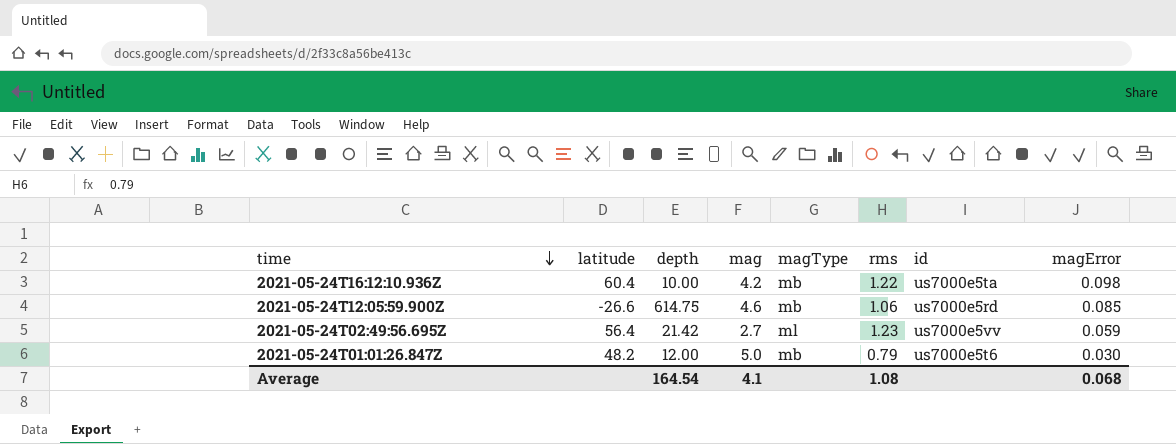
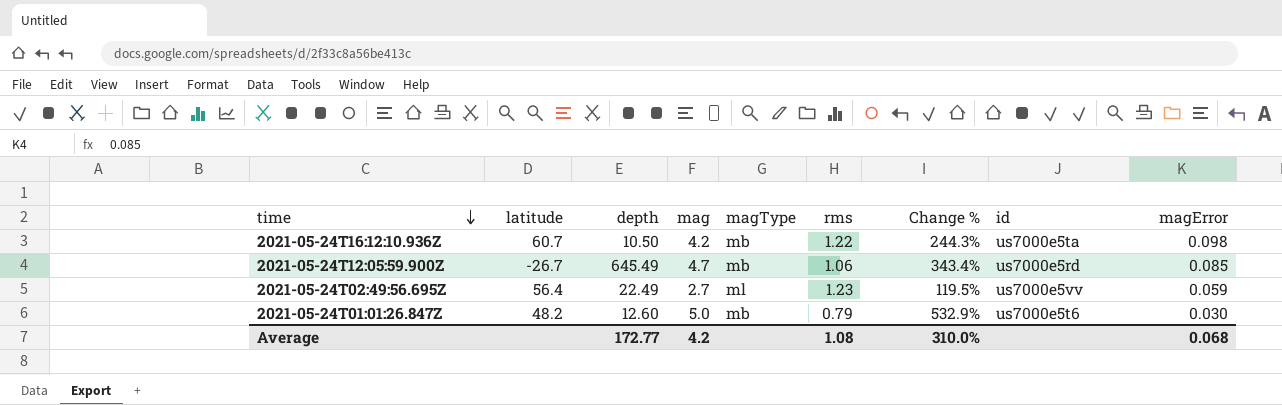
column Change % | formula: none -> ([mag] - [rms]) / [rms]
2021-05-24T16:12:10.936Z | latitude: 60.4 -> 60.7
2021-05-24T16:12:10.936Z | depth: 10.00 -> 10.50
2021-05-24T12:05:59.900Z | latitude: -26.6 -> -26.7
2021-05-24T12:05:59.900Z | depth: 614.75 -> 645.49
2021-05-24T12:05:59.900Z | mag: 4.6 -> 4.7
2021-05-24T02:49:56.695Z | depth: 21.42 -> 22.49
2021-05-24T01:01:26.847Z | depth: 12.00 -> 12.60
Average | depth: 164.54 -> 172.77
Average | mag: 4.1 -> 4.2

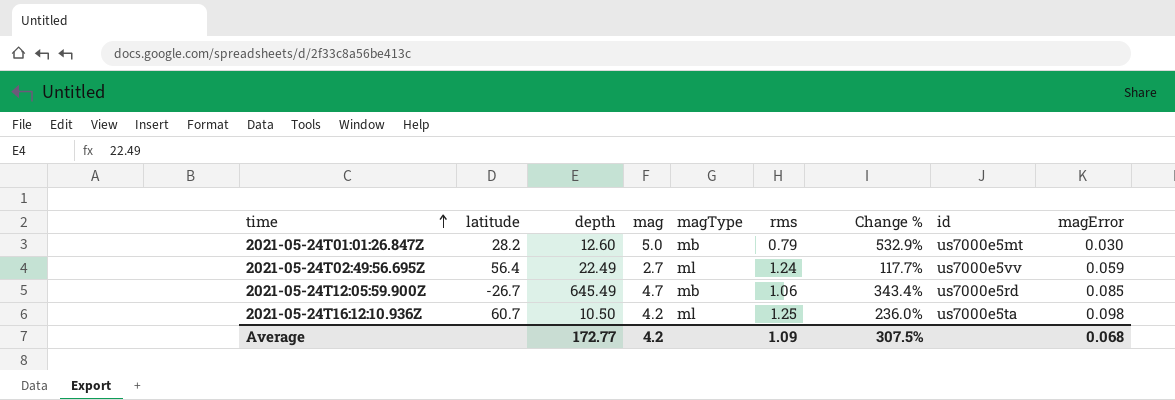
row order: time descending -> time ascending
2021-05-24T01:01:26.847Z | latitude: 48.2 -> 28.2
2021-05-24T01:01:26.847Z | id: us7000e5t6 -> us7000e5mt
2021-05-24T02:49:56.695Z | rms: 1.23 -> 1.24
2021-05-24T02:49:56.695Z | Change %: 119.5% -> 117.7%
2021-05-24T16:12:10.936Z | magType: mb -> ml
2021-05-24T16:12:10.936Z | rms: 1.22 -> 1.25
2021-05-24T16:12:10.936Z | Change %: 244.3% -> 236.0%
Average | rms: 1.08 -> 1.09
Average | Change %: 310.0% -> 307.5%

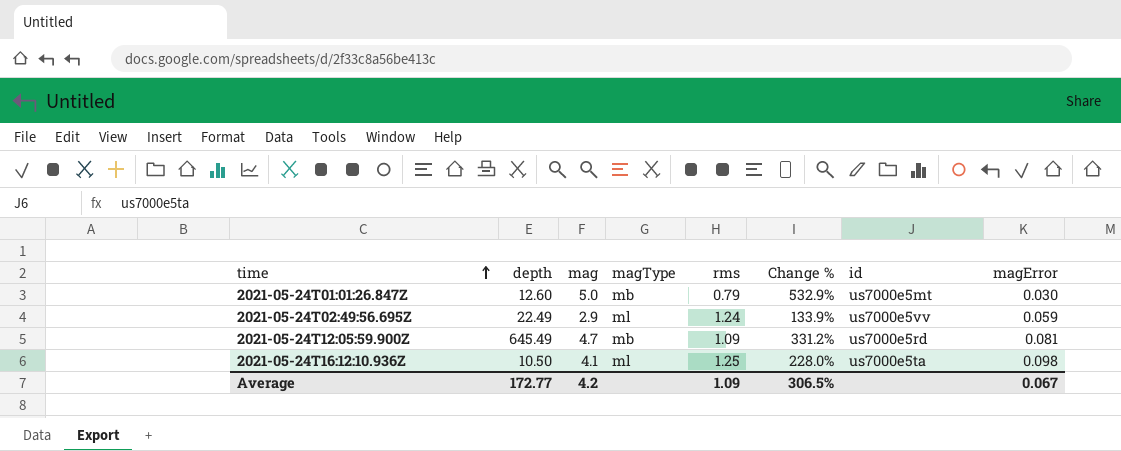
column latitude | position: 2 -> none
2021-05-24T02:49:56.695Z | mag: 2.7 -> 2.9
2021-05-24T02:49:56.695Z | Change %: 117.7% -> 133.9%
2021-05-24T12:05:59.900Z | rms: 1.06 -> 1.09
2021-05-24T12:05:59.900Z | Change %: 343.4% -> 331.2%
2021-05-24T12:05:59.900Z | magError: 0.085 -> 0.081
2021-05-24T16:12:10.936Z | mag: 4.2 -> 4.1
2021-05-24T16:12:10.936Z | Change %: 236.0% -> 228.0%
Average | Change %: 307.5% -> 306.5%
Average | magError: 0.068 -> 0.067

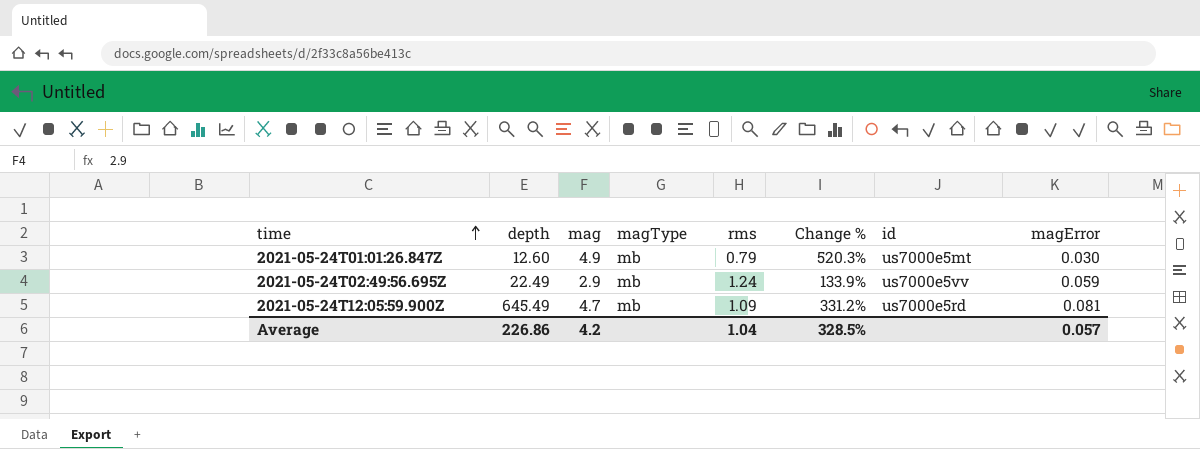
row 2021-05-24T16:12:10.936Z: 10.50 | 4.1 | ml | 1.25 | 228.0% | us7000e5ta | 0.098 -> none
2021-05-24T01:01:26.847Z | mag: 5.0 -> 4.9
2021-05-24T01:01:26.847Z | Change %: 532.9% -> 520.3%
2021-05-24T02:49:56.695Z | magType: ml -> mb
Average | depth: 172.77 -> 226.86
Average | rms: 1.09 -> 1.04
Average | Change %: 306.5% -> 328.5%
Average | magError: 0.067 -> 0.057

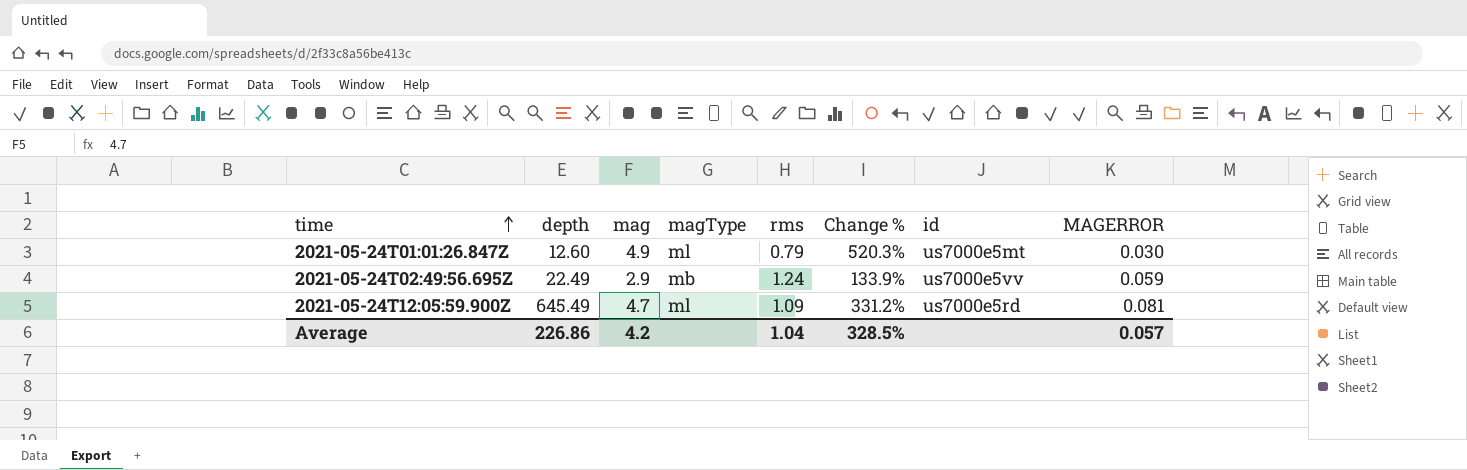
column name: magError -> MAGERROR
2021-05-24T01:01:26.847Z | magType: mb -> ml
2021-05-24T12:05:59.900Z | magType: mb -> ml

